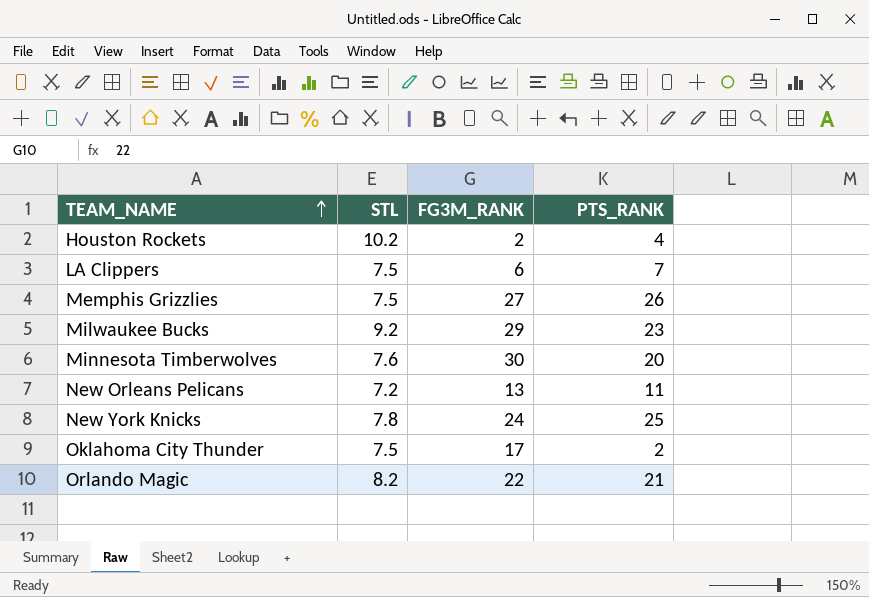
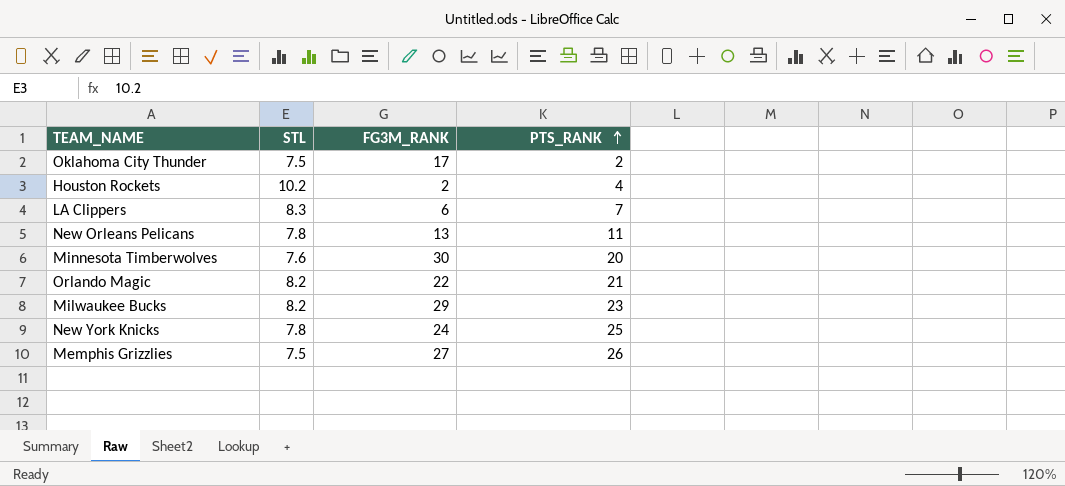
row order: TEAM_NAME ascending -> PTS_RANK ascending
LA Clippers | STL: 7.5 -> 8.3
New Orleans Pelicans | STL: 7.2 -> 7.8
Milwaukee Bucks | STL: 9.2 -> 8.2

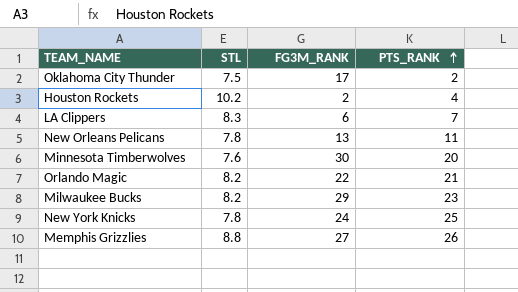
Memphis Grizzlies | STL: 7.5 -> 8.8

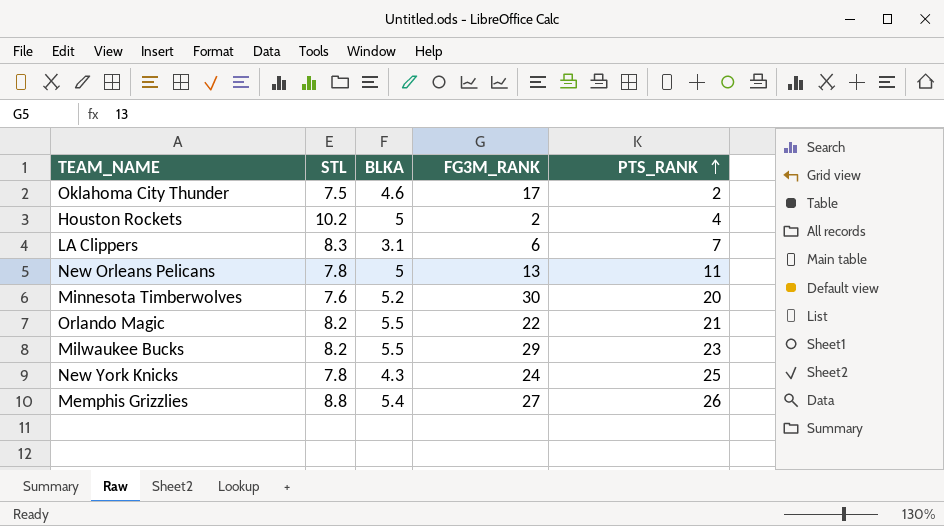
column BLKA | position: none -> 3

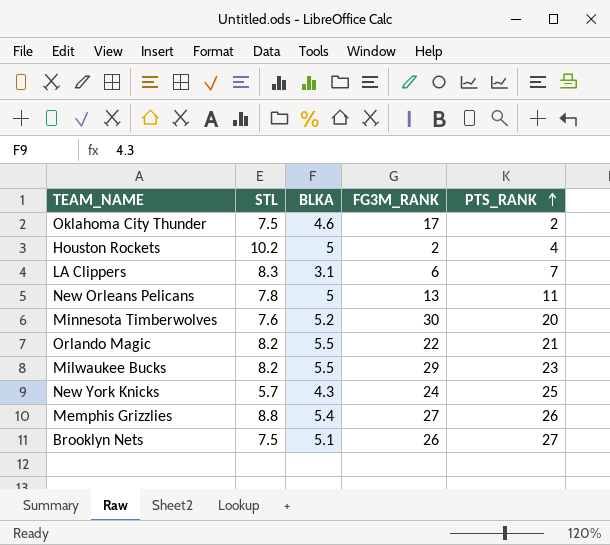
New York Knicks | STL: 7.8 -> 5.7
row Brooklyn Nets: none -> 7.5 | 5.1 | 26 | 27

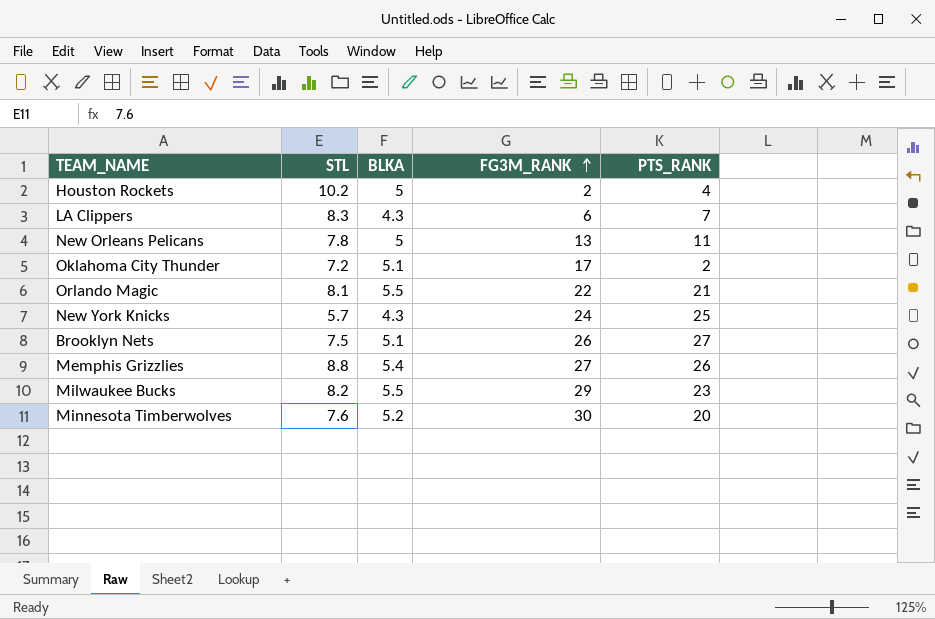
row order: PTS_RANK ascending -> FG3M_RANK ascending
LA Clippers | BLKA: 3.1 -> 4.3
Oklahoma City Thunder | STL: 7.5 -> 7.2
Oklahoma City Thunder | BLKA: 4.6 -> 5.1
Orlando Magic | STL: 8.2 -> 8.1

